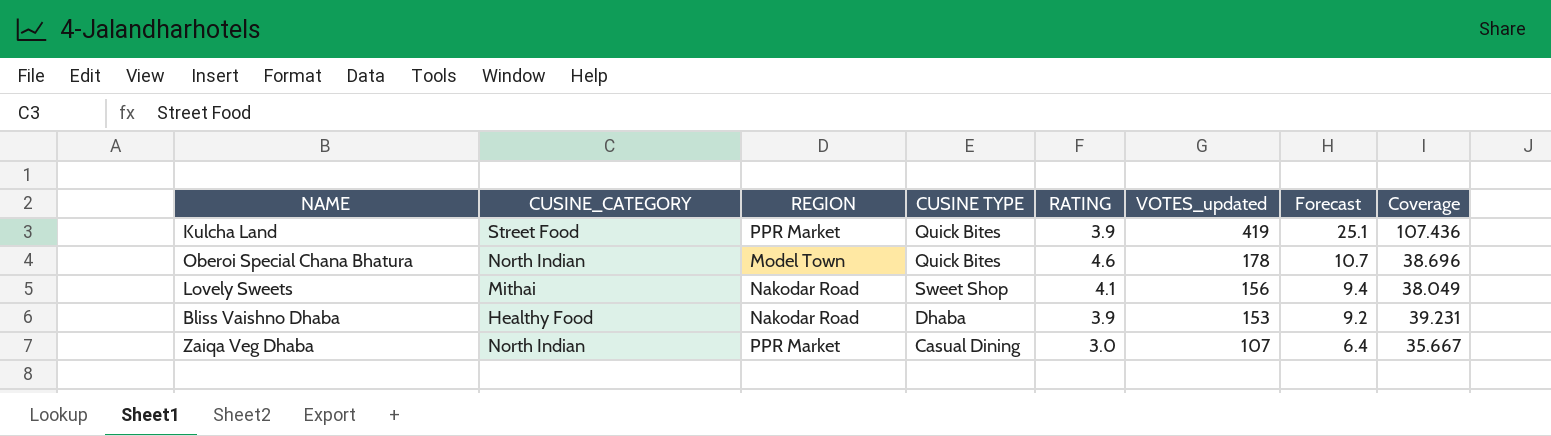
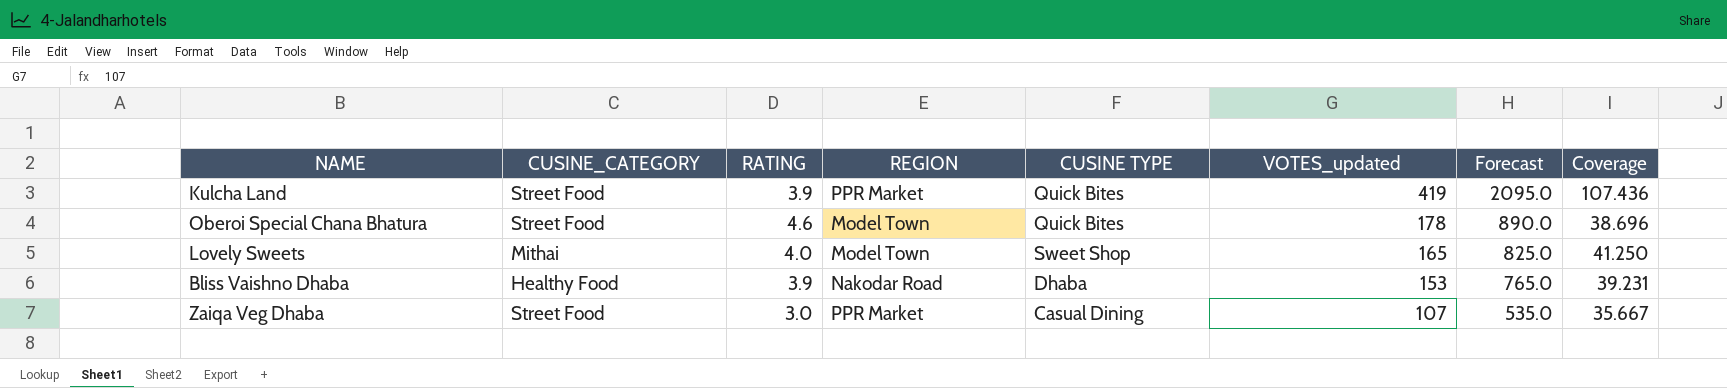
column RATING | position: 5 -> 3
column Forecast | formula: [VOTES_updated] * 0.06 -> [VOTES_updated] * 5
Oberoi Special Chana Bhatura | CUSINE_CATEGORY: North Indian -> Street Food
Lovely Sweets | RATING: 4.1 -> 4.0
Lovely Sweets | REGION: Nakodar Road -> Model Town
Lovely Sweets | VOTES_updated: 156 -> 165
Lovely Sweets | Coverage: 38.049 -> 41.250
Zaiqa Veg Dhaba | CUSINE_CATEGORY: North Indian -> Street Food

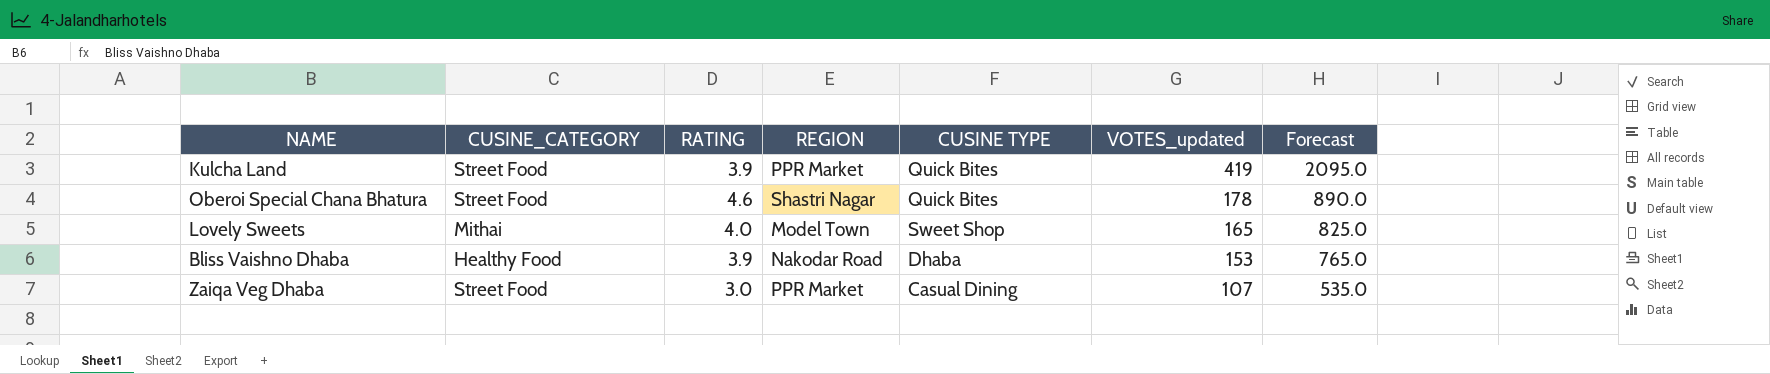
column Coverage | formula: [VOTES_updated] / [RATING] -> none
Oberoi Special Chana Bhatura | REGION: Model Town -> Shastri Nagar

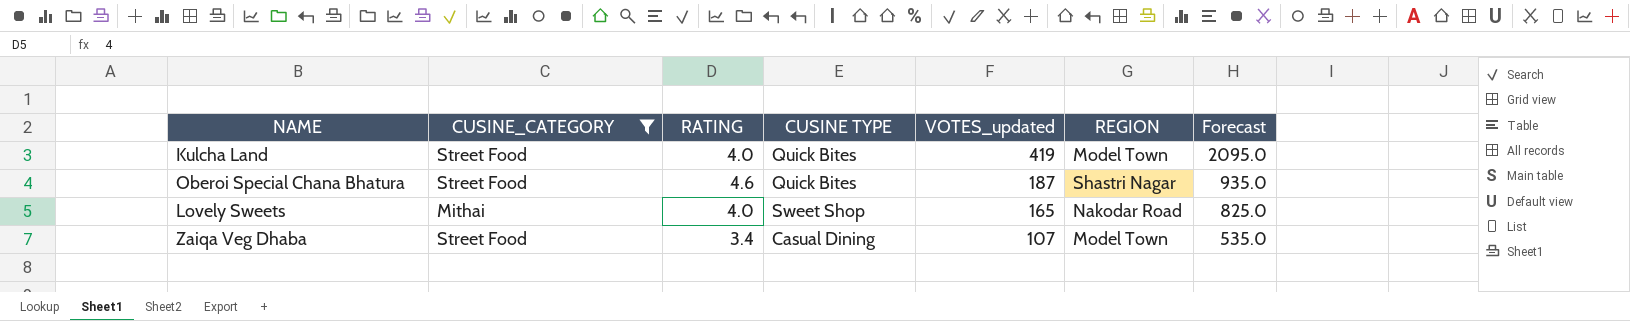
filter: none -> CUSINE_CATEGORY != Healthy Food
column REGION | position: 4 -> 6
Kulcha Land | RATING: 3.9 -> 4.0
Kulcha Land | REGION: PPR Market -> Model Town
Oberoi Special Chana Bhatura | VOTES_updated: 178 -> 187
Oberoi Special Chana Bhatura | Forecast: 890.0 -> 935.0
Lovely Sweets | REGION: Model Town -> Nakodar Road
Zaiqa Veg Dhaba | RATING: 3.0 -> 3.4
Zaiqa Veg Dhaba | REGION: PPR Market -> Model Town

